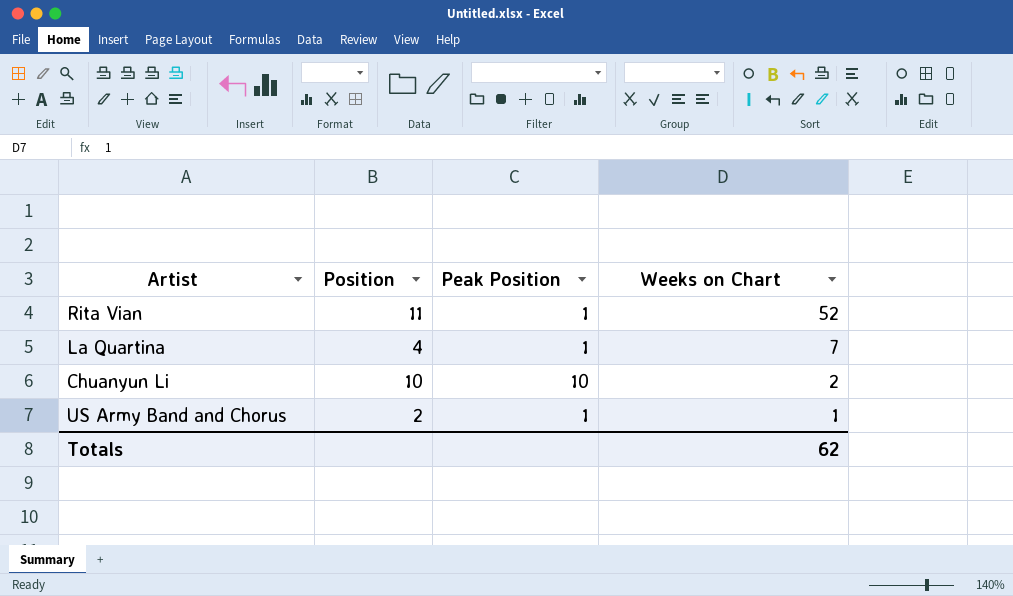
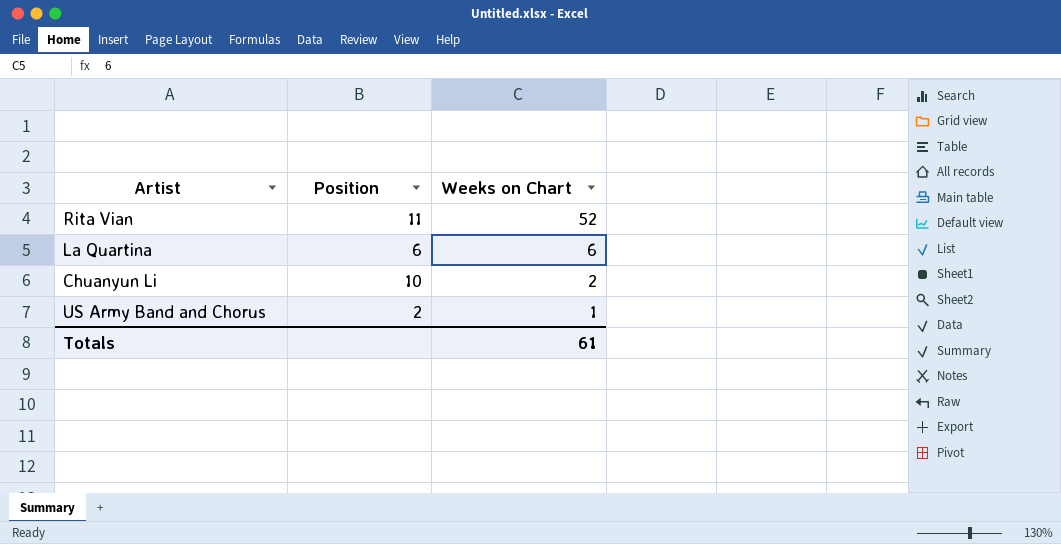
column Peak Position | position: 3 -> none
La Quartina | Position: 4 -> 6
La Quartina | Weeks on Chart: 7 -> 6
Totals | Weeks on Chart: 62 -> 61

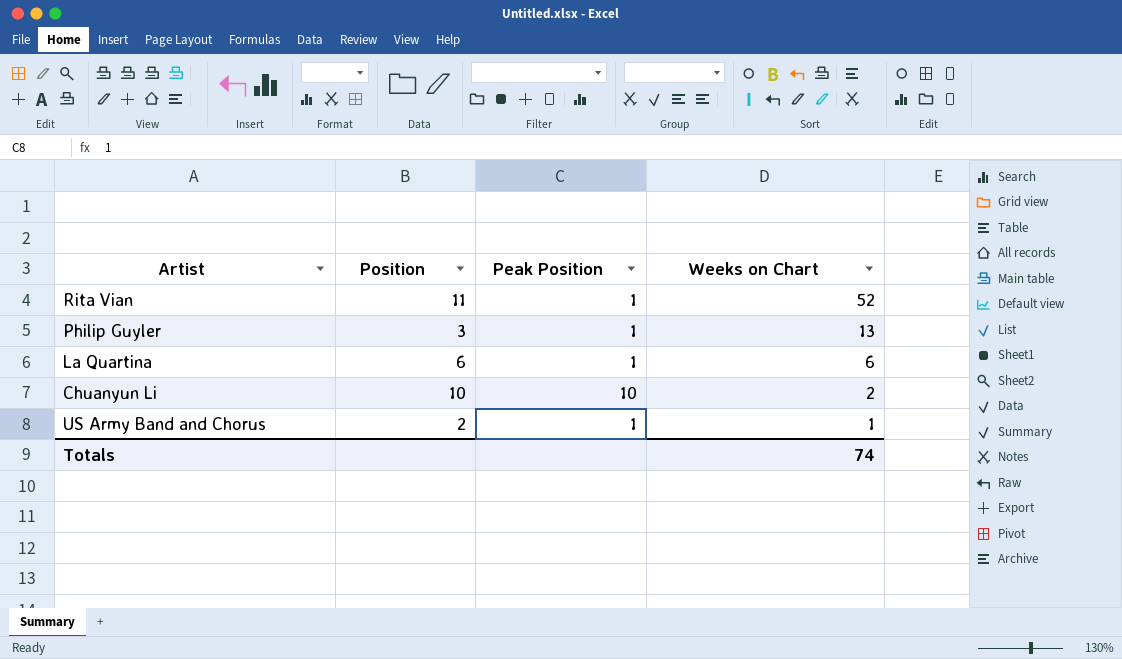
column Peak Position | position: none -> 3
row Philip Guyler: none -> 3 | 1 | 13
Totals | Weeks on Chart: 61 -> 74

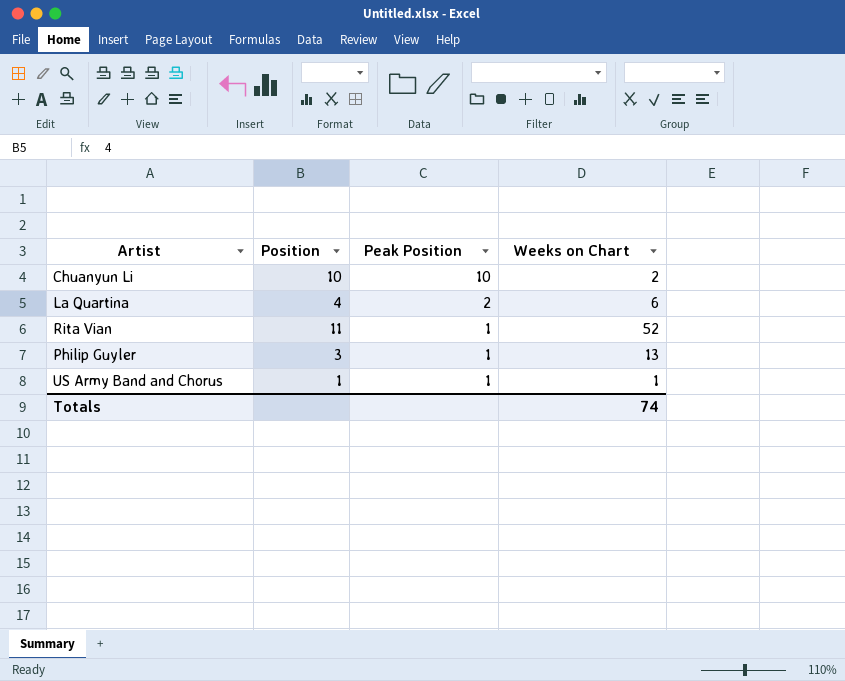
row order: Weeks on Chart descending -> Peak Position descending
La Quartina | Position: 6 -> 4
La Quartina | Peak Position: 1 -> 2
US Army Band and Chorus | Position: 2 -> 1

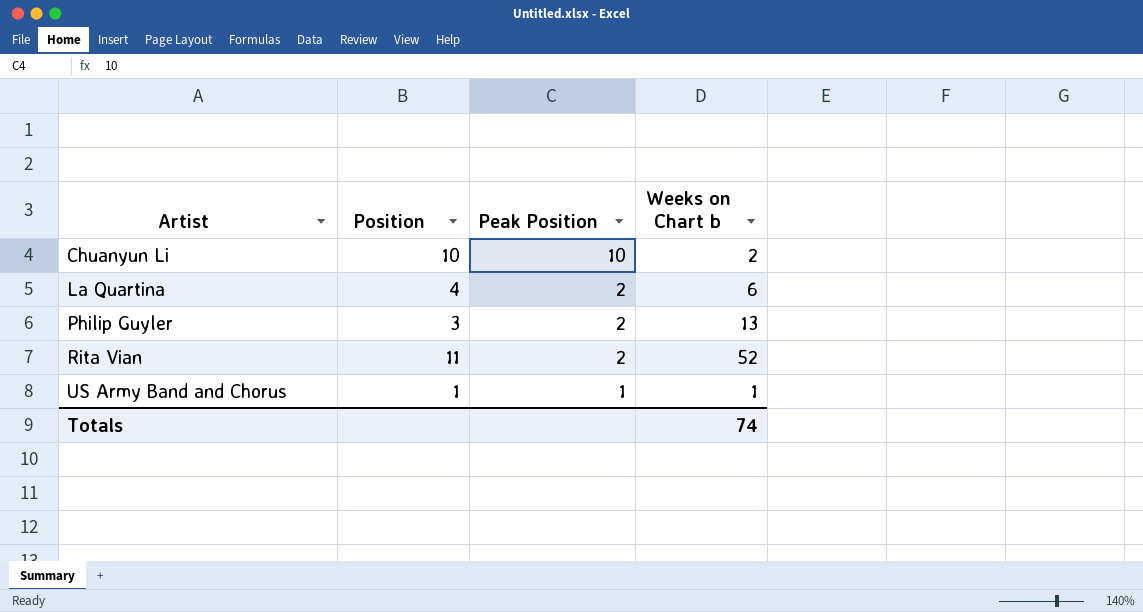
row order: Peak Position descending -> Artist ascending
column name: Weeks on Chart -> Weeks on Chart b
Philip Guyler | Peak Position: 1 -> 2
Rita Vian | Peak Position: 1 -> 2

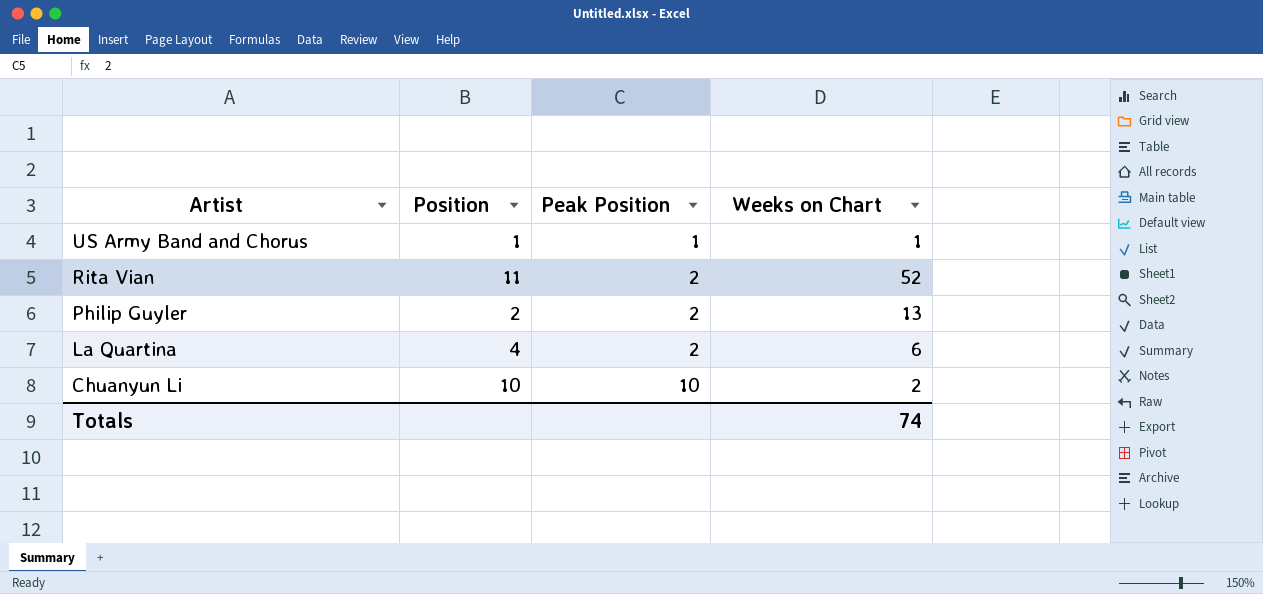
row order: Artist ascending -> Artist descending
column name: Weeks on Chart b -> Weeks on Chart
Philip Guyler | Position: 3 -> 2

